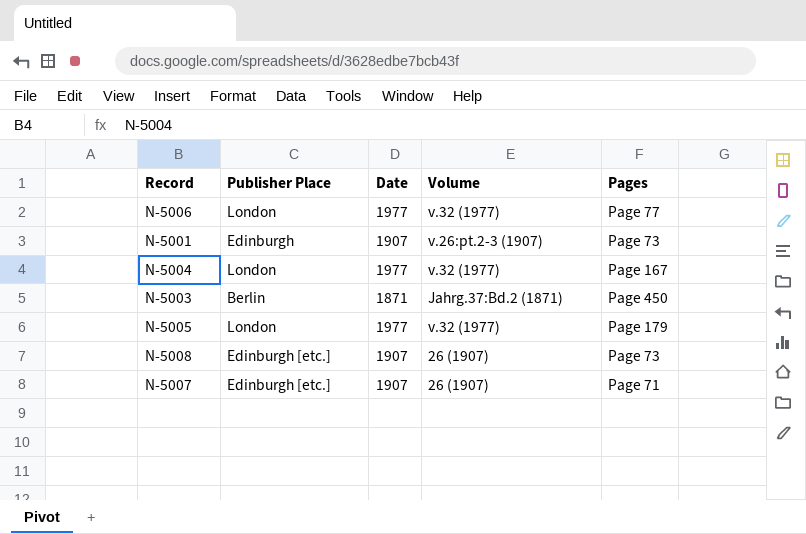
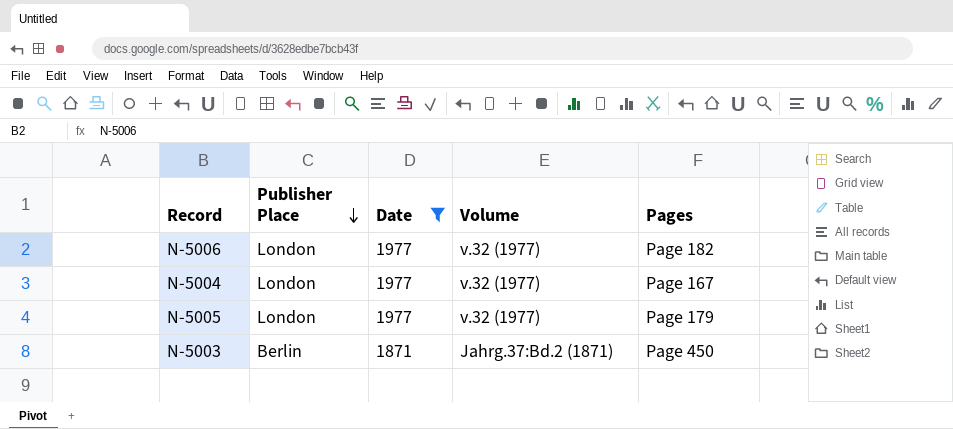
filter: none -> Date != 1907
row order: none -> Publisher Place descending
N-5006 | Pages: Page 77 -> Page 182

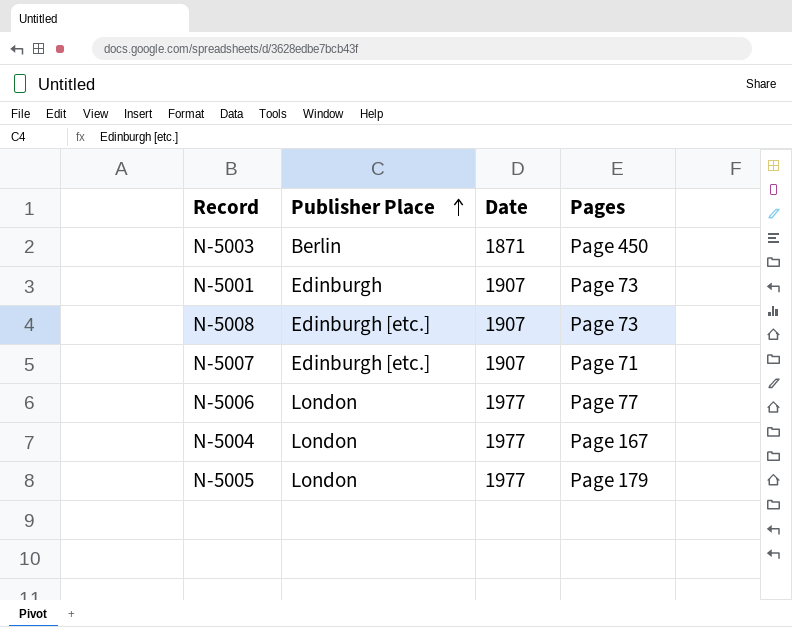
filter: Date != 1907 -> none
row order: Publisher Place descending -> Publisher Place ascending
column Volume | position: 4 -> none
N-5006 | Pages: Page 182 -> Page 77

